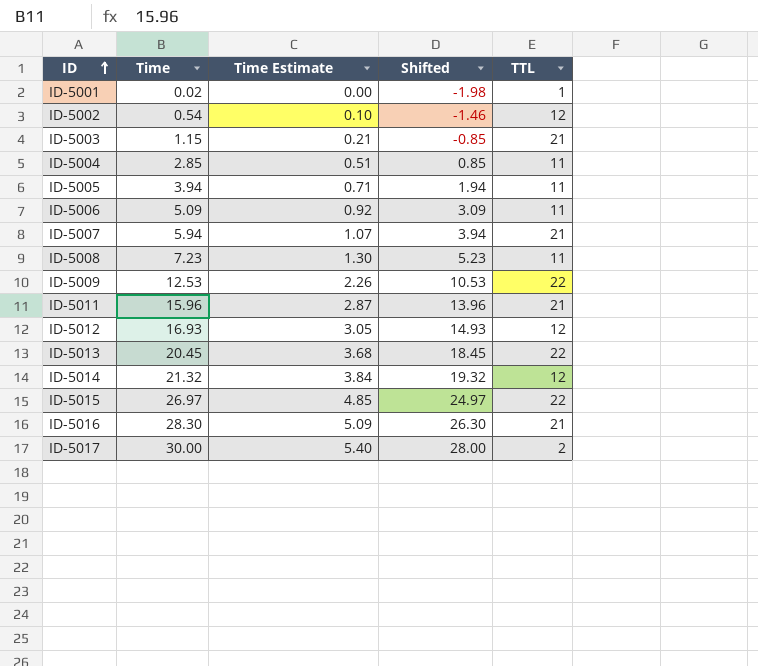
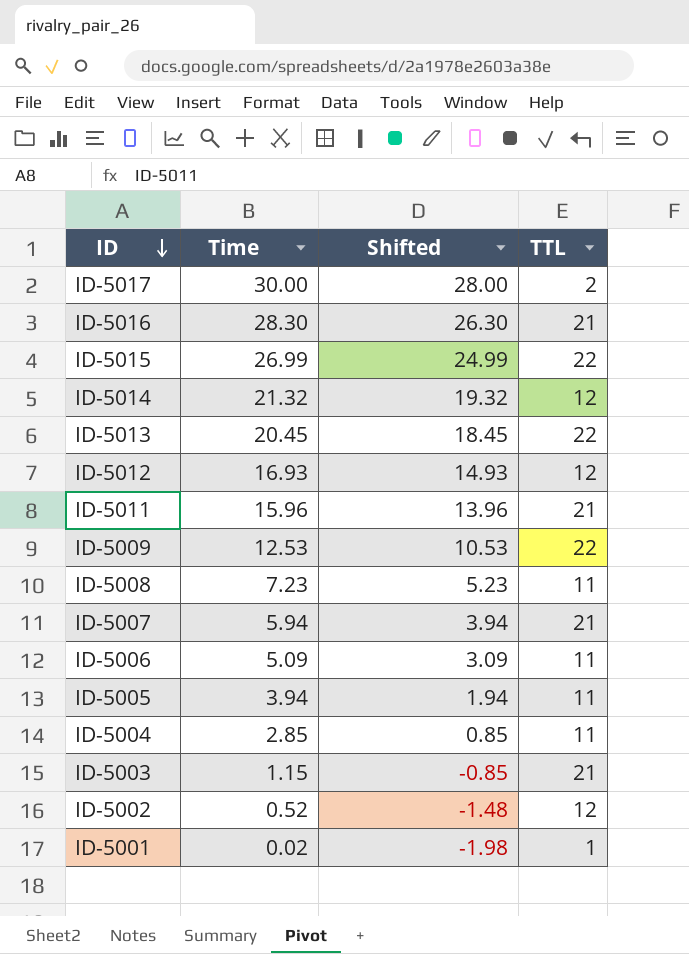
row order: ID ascending -> ID descending
column Time Estimate | formula: [Time] * 0.18 -> none
ID-5015 | Time: 26.97 -> 26.99
ID-5015 | Shifted: 24.97 -> 24.99
ID-5002 | Time: 0.54 -> 0.52
ID-5002 | Shifted: -1.46 -> -1.48

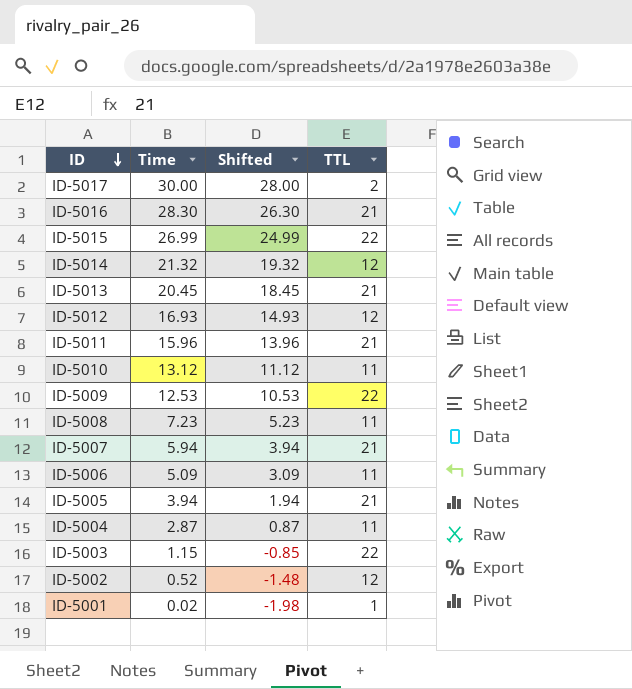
ID-5013 | TTL: 22 -> 21
row ID-5010: none -> 13.12 | 11.12 | 11
ID-5005 | TTL: 11 -> 21
ID-5004 | Time: 2.85 -> 2.87
ID-5004 | Shifted: 0.85 -> 0.87
ID-5003 | TTL: 21 -> 22

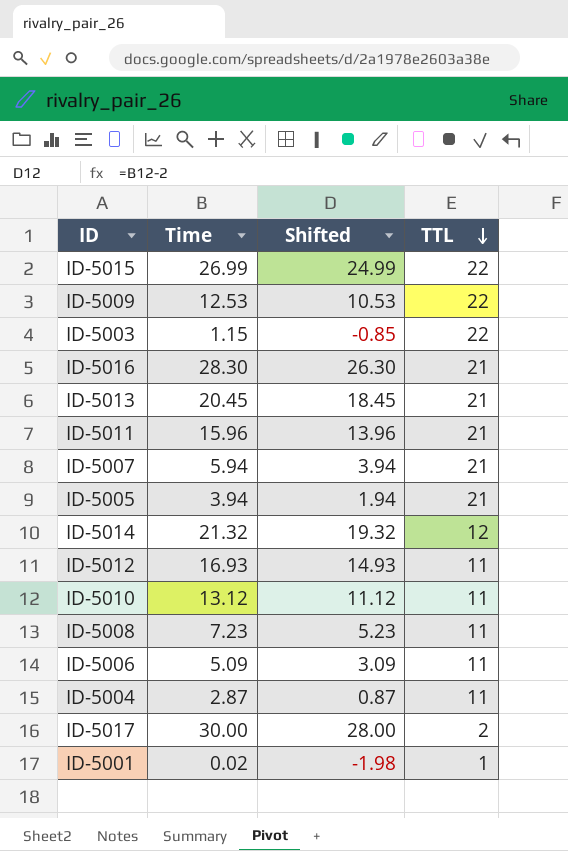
row order: ID descending -> TTL descending
row ID-5002: 0.52 | -1.48 | 12 -> none
ID-5012 | TTL: 12 -> 11

